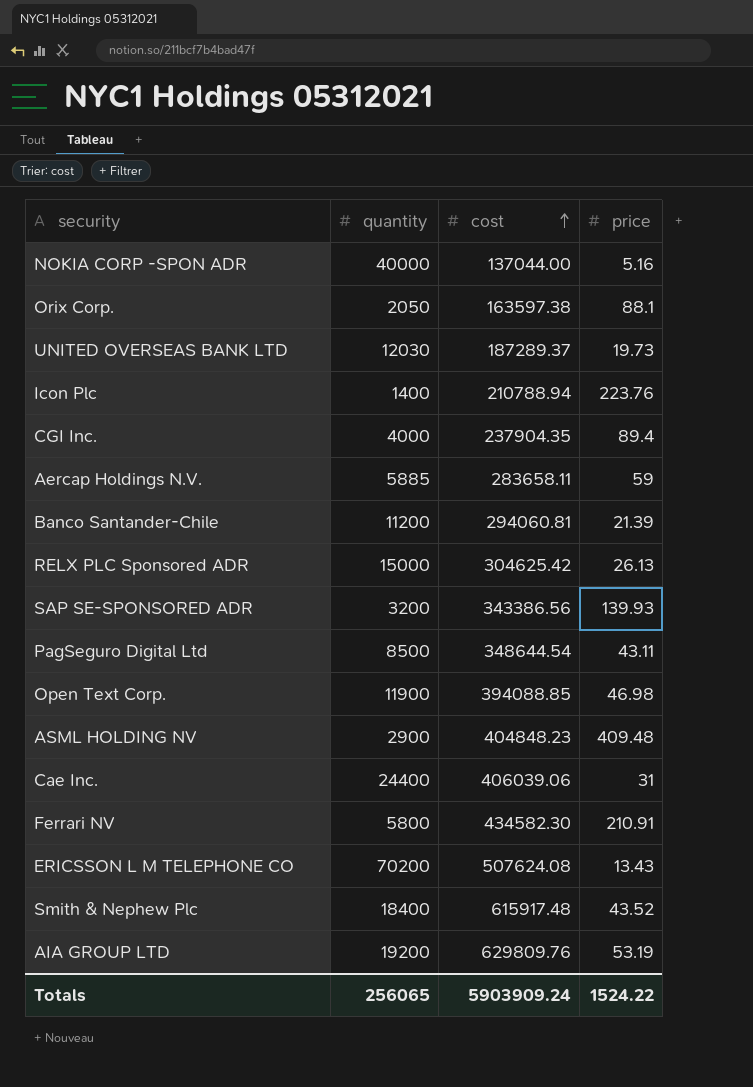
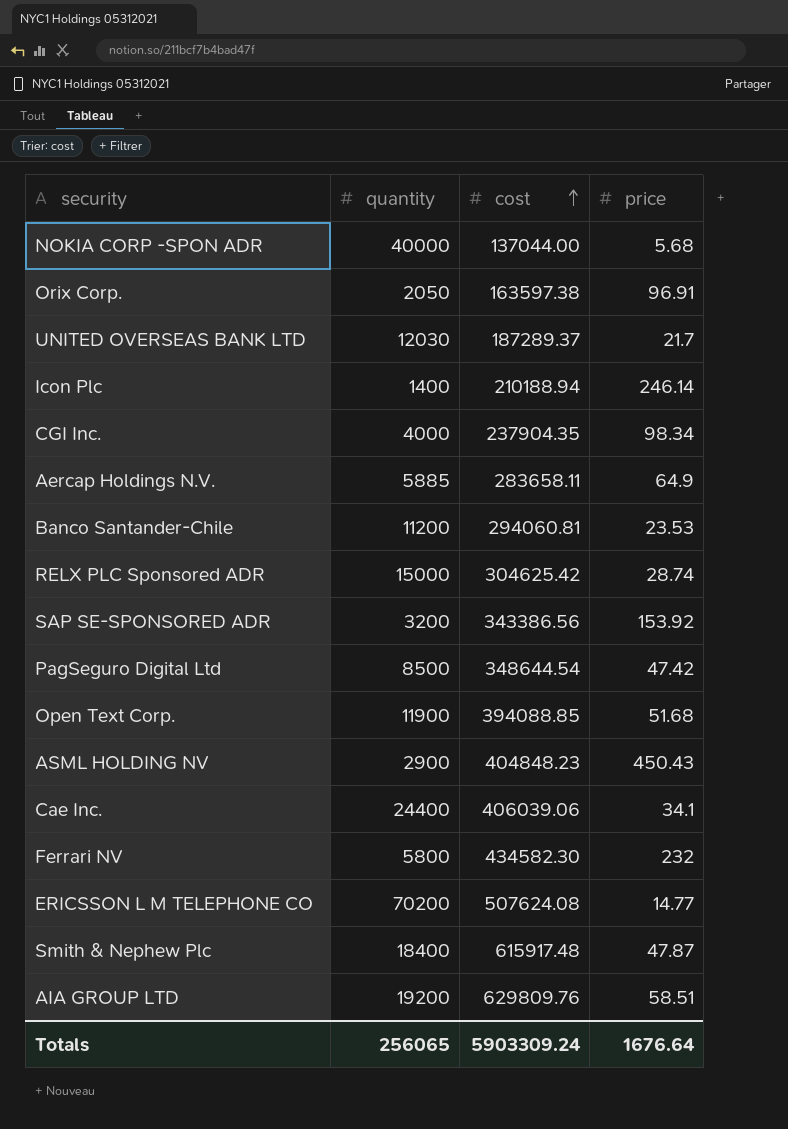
NOKIA CORP -SPON ADR | price: 5.16 -> 5.68
Orix Corp. | price: 88.1 -> 96.91
UNITED OVERSEAS BANK LTD | price: 19.73 -> 21.7
Icon Plc | cost: 210788.94 -> 210188.94
Icon Plc | price: 223.76 -> 246.14
CGI Inc. | price: 89.4 -> 98.34
Aercap Holdings N.V. | price: 59 -> 64.9
Banco Santander-Chile | price: 21.39 -> 23.53
RELX PLC Sponsored ADR | price: 26.13 -> 28.74
SAP SE-SPONSORED ADR | price: 139.93 -> 153.92
PagSeguro Digital Ltd | price: 43.11 -> 47.42
Open Text Corp. | price: 46.98 -> 51.68
ASML HOLDING NV | price: 409.48 -> 450.43
Cae Inc. | price: 31 -> 34.1
Ferrari NV | price: 210.91 -> 232
ERICSSON L M TELEPHONE CO | price: 13.43 -> 14.77
Smith & Nephew Plc | price: 43.52 -> 47.87
AIA GROUP LTD | price: 53.19 -> 58.51
Totals | cost: 5903909.24 -> 5903309.24
Totals | price: 1524.22 -> 1676.64

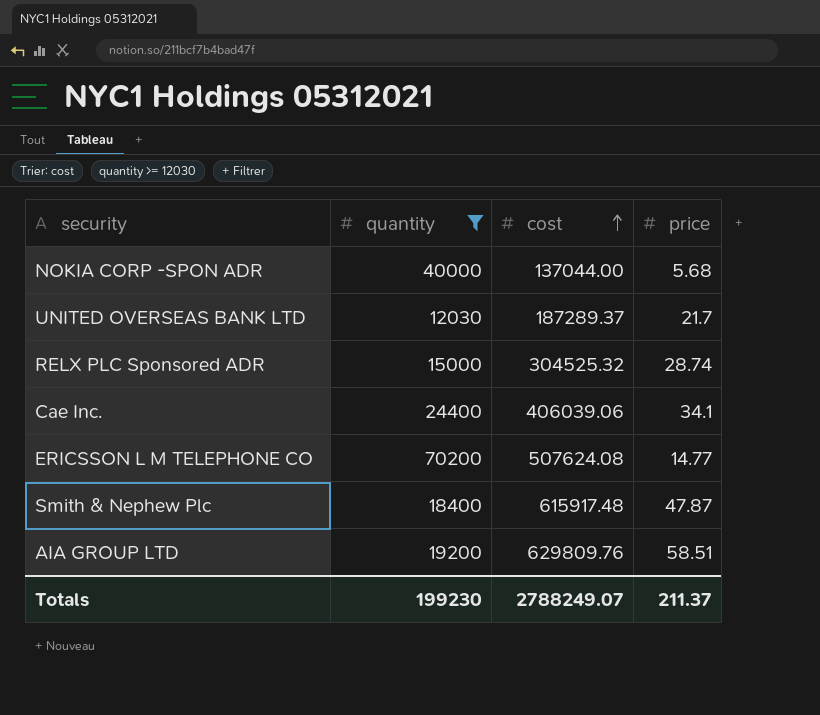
filter: none -> quantity >= 12030
RELX PLC Sponsored ADR | cost: 304625.42 -> 304525.32
Totals | quantity: 256065 -> 199230
Totals | cost: 5903309.24 -> 2788249.07
Totals | price: 1676.64 -> 211.37

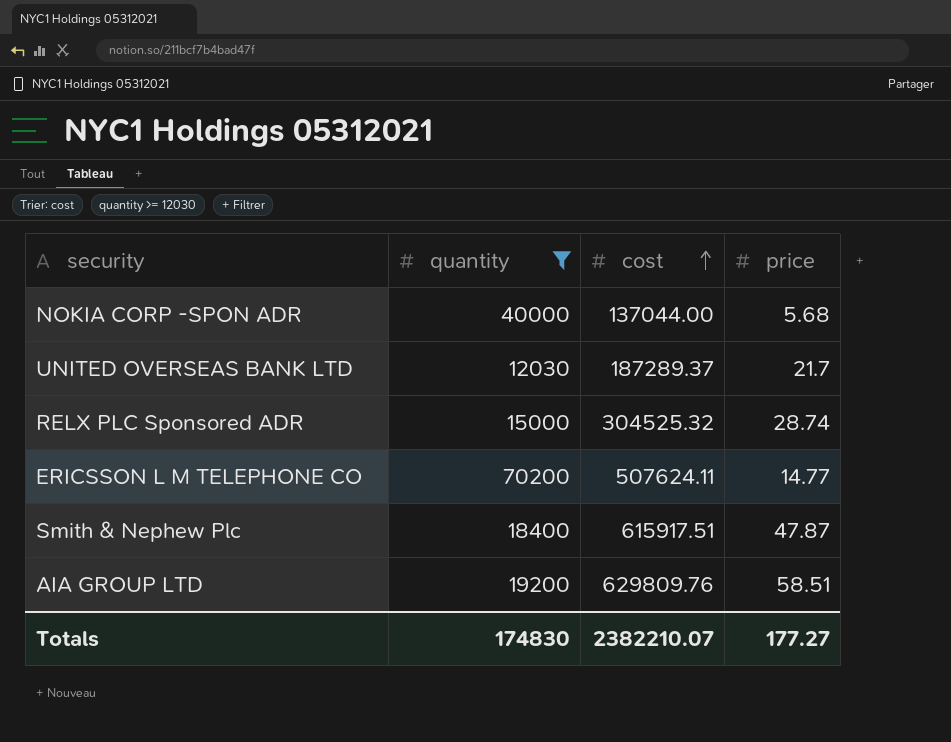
row Cae Inc.: 24400 | 406039.06 | 34.1 -> none
ERICSSON L M TELEPHONE CO | cost: 507624.08 -> 507624.11
Smith & Nephew Plc | cost: 615917.48 -> 615917.51
Totals | quantity: 199230 -> 174830
Totals | cost: 2788249.07 -> 2382210.07
Totals | price: 211.37 -> 177.27

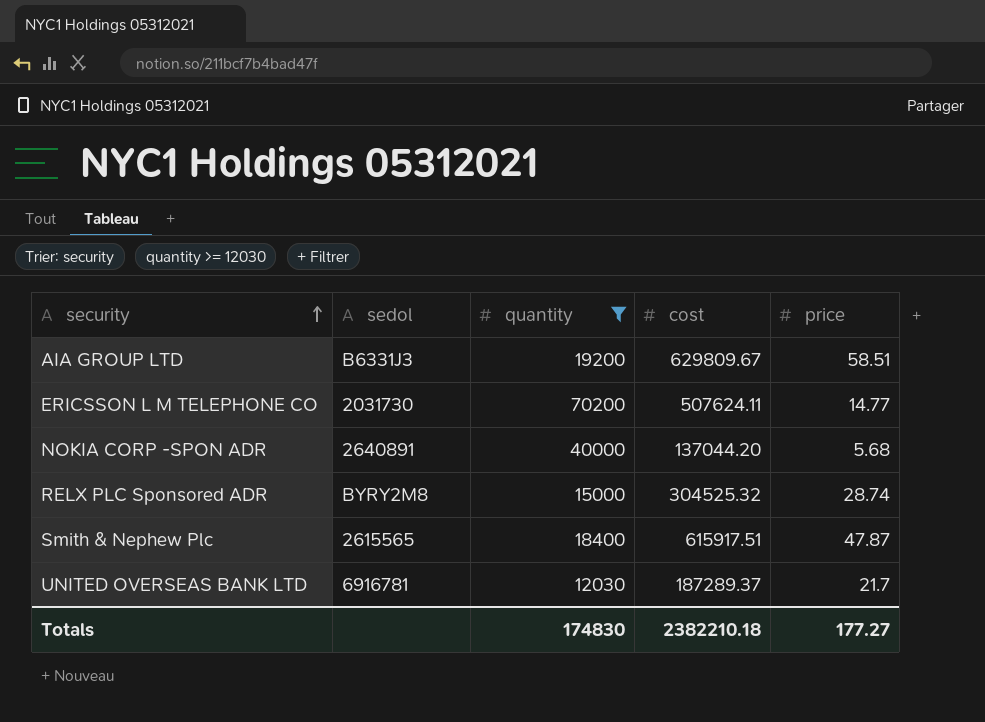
row order: cost ascending -> security ascending
column sedol | position: none -> 2
AIA GROUP LTD | cost: 629809.76 -> 629809.67
NOKIA CORP -SPON ADR | cost: 137044.00 -> 137044.20
Totals | cost: 2382210.07 -> 2382210.18

